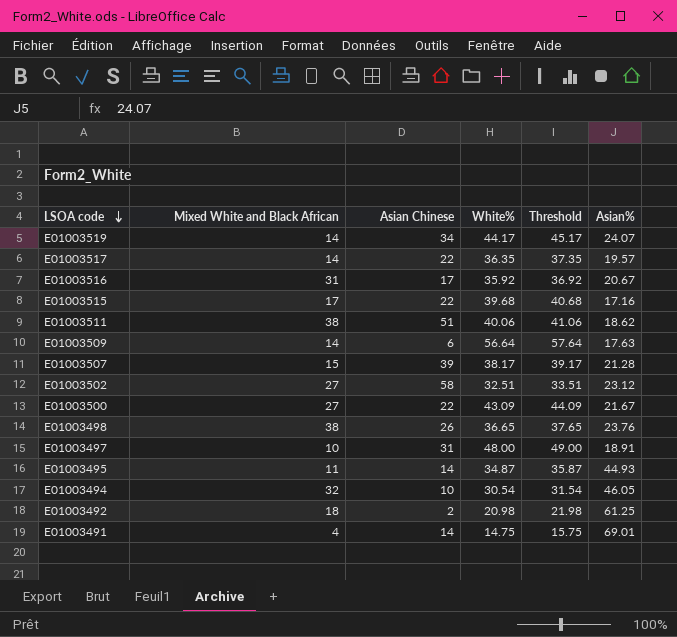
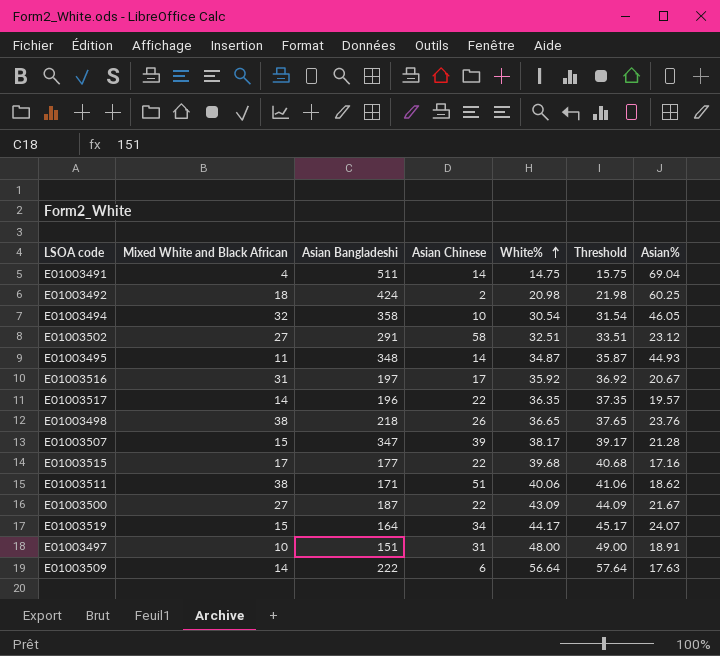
row order: LSOA code descending -> White% ascending
column Asian Bangladeshi | position: none -> 3
E01003491 | Asian%: 69.01 -> 69.04
E01003492 | Asian%: 61.25 -> 60.25
E01003519 | Mixed White and Black African: 14 -> 15

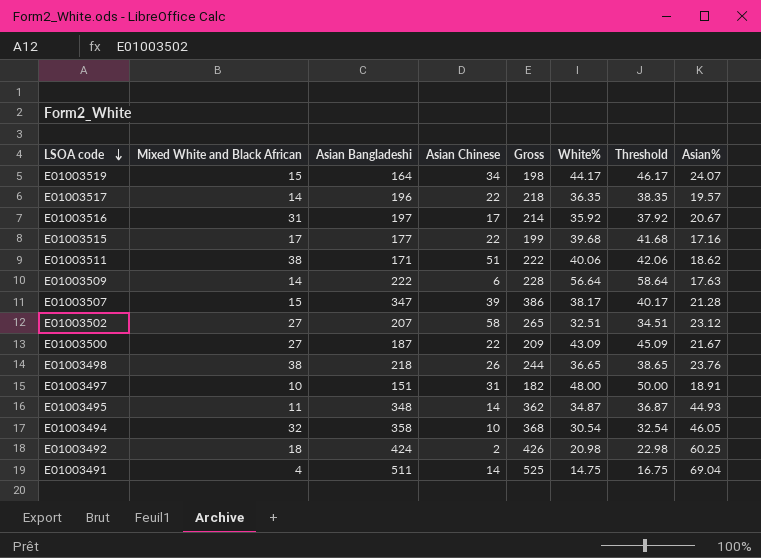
row order: White% ascending -> LSOA code descending
column Gross | formula: none -> [Asian Bangladeshi] + [Asian Chinese]
column Threshold | formula: [White%] + 1 -> [White%] + 2
E01003502 | Asian Bangladeshi: 291 -> 207

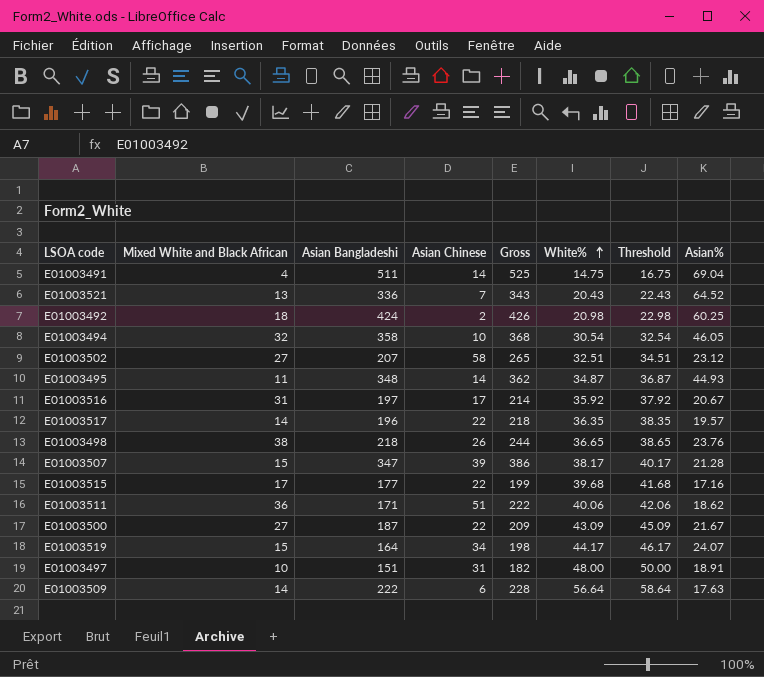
row order: LSOA code descending -> White% ascending
row E01003521: none -> 13 | 336 | 7 | 343 | 20.43 | 22.43 | 64.52
E01003511 | Mixed White and Black African: 38 -> 36

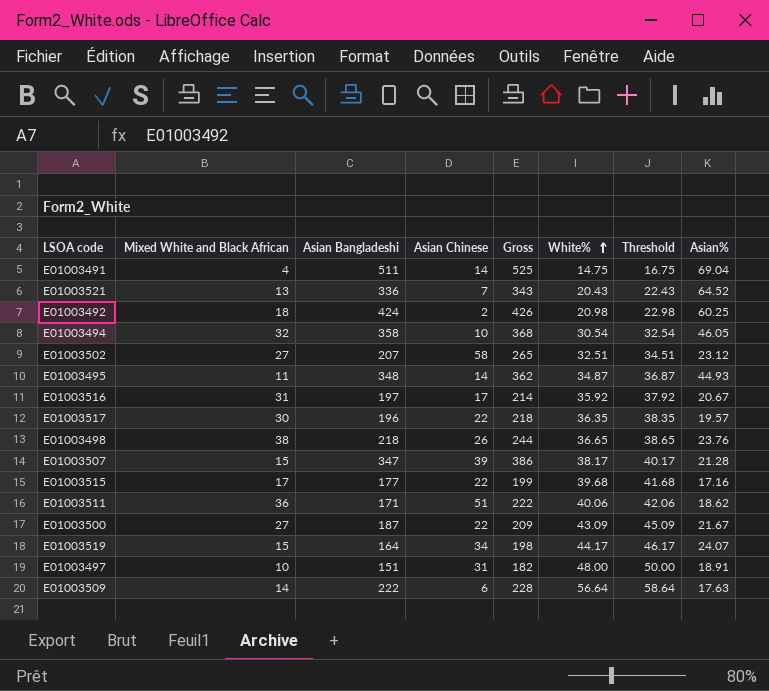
E01003517 | Mixed White and Black African: 14 -> 30

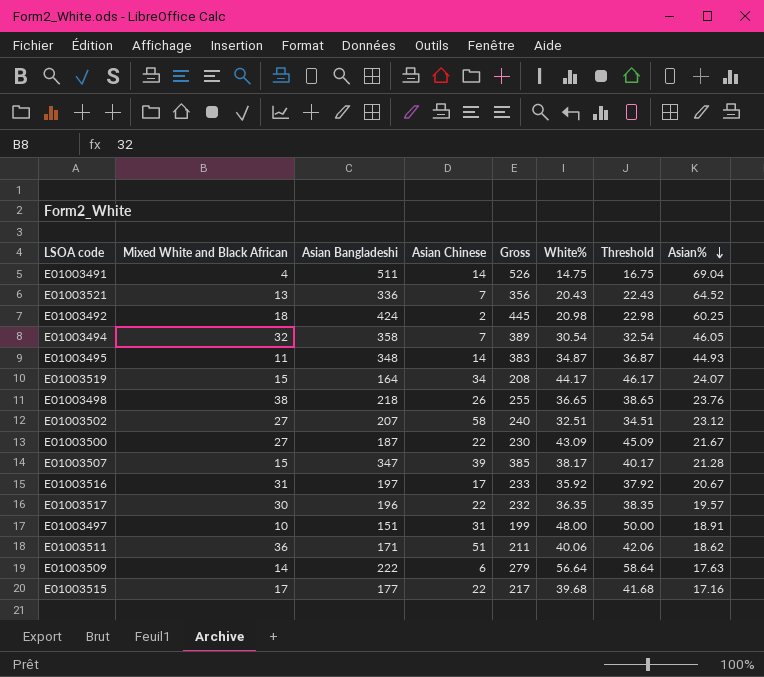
row order: White% ascending -> Asian% descending
column Gross | formula: [Asian Bangladeshi] + [Asian Chinese] -> [Asian Bangladeshi] + [White%]
E01003494 | Asian Chinese: 10 -> 7

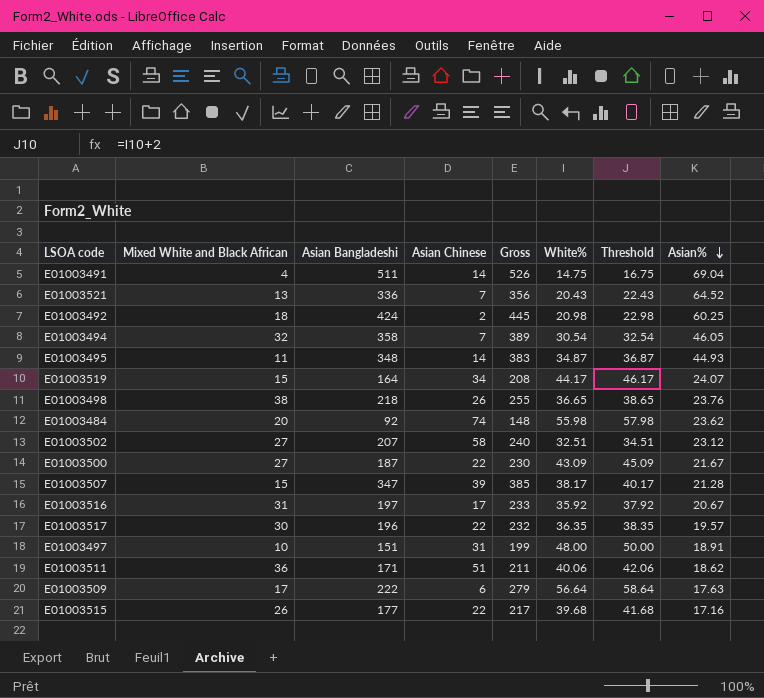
row E01003484: none -> 20 | 92 | 74 | 148 | 55.98 | 57.98 | 23.62
E01003509 | Mixed White and Black African: 14 -> 17
E01003515 | Mixed White and Black African: 17 -> 26

